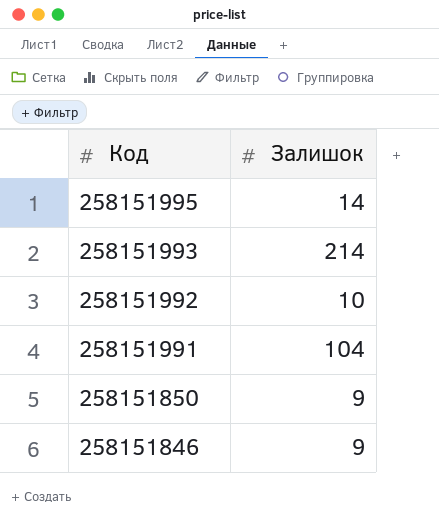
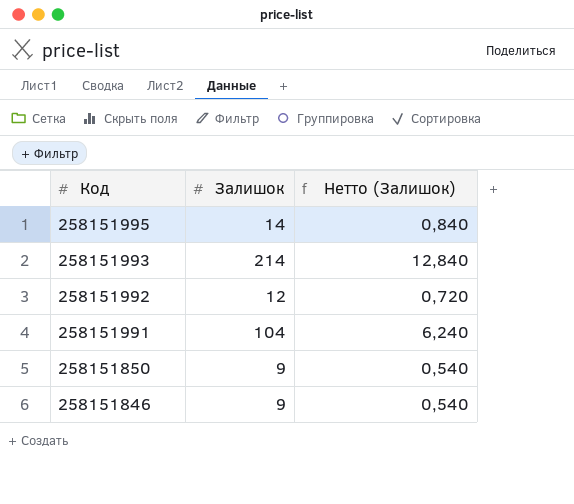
column Нетто (Залишок) | formula: none -> [Залишок] * 0,06
258151992 | Залишок: 10 -> 12

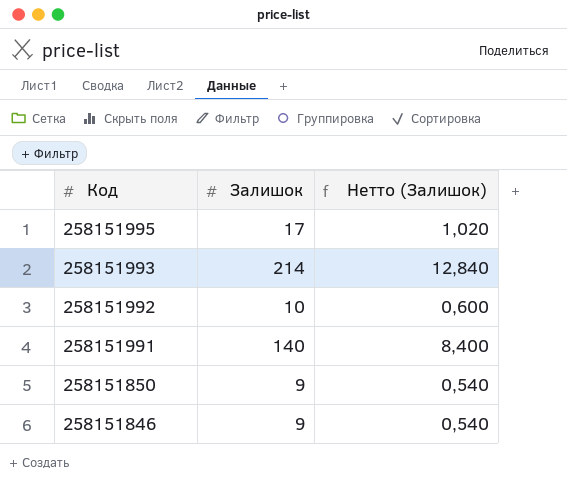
258151995 | Залишок: 14 -> 17
258151995 | Нетто (Залишок): 0,840 -> 1,020
258151992 | Залишок: 12 -> 10
258151992 | Нетто (Залишок): 0,720 -> 0,600
258151991 | Залишок: 104 -> 140
258151991 | Нетто (Залишок): 6,240 -> 8,400

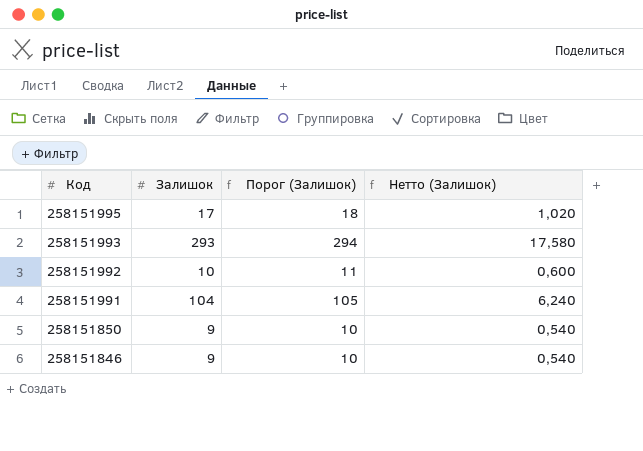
column Порог (Залишок) | formula: none -> [Залишок] + 1
258151993 | Залишок: 214 -> 293
258151993 | Нетто (Залишок): 12,840 -> 17,580
258151991 | Залишок: 140 -> 104
258151991 | Нетто (Залишок): 8,400 -> 6,240

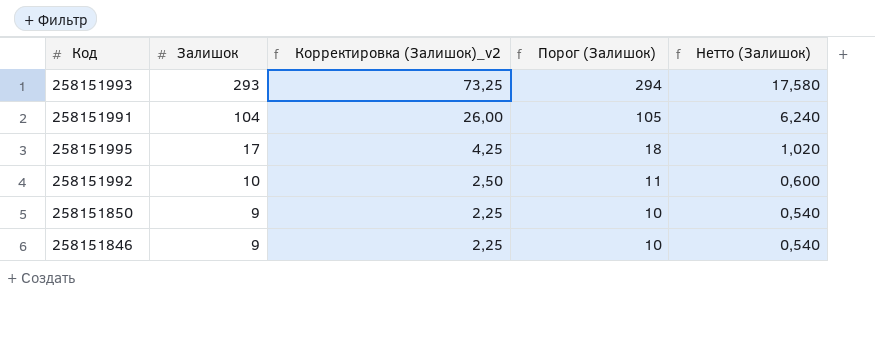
row order: Код descending -> Залишок descending
column Корректировка (Залишок)_v2 | formula: none -> [Залишок] * 0,25

